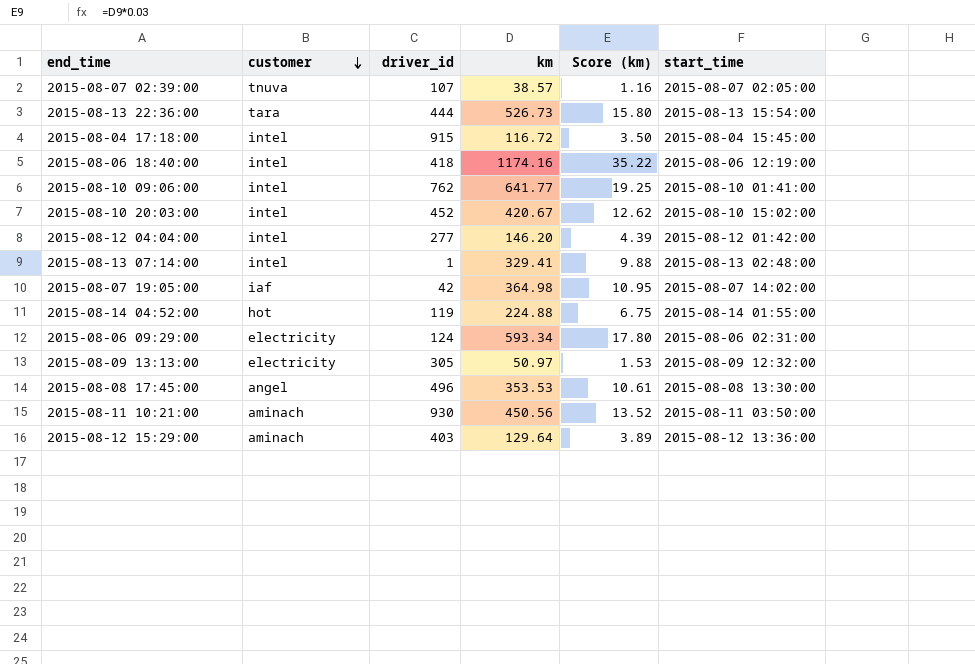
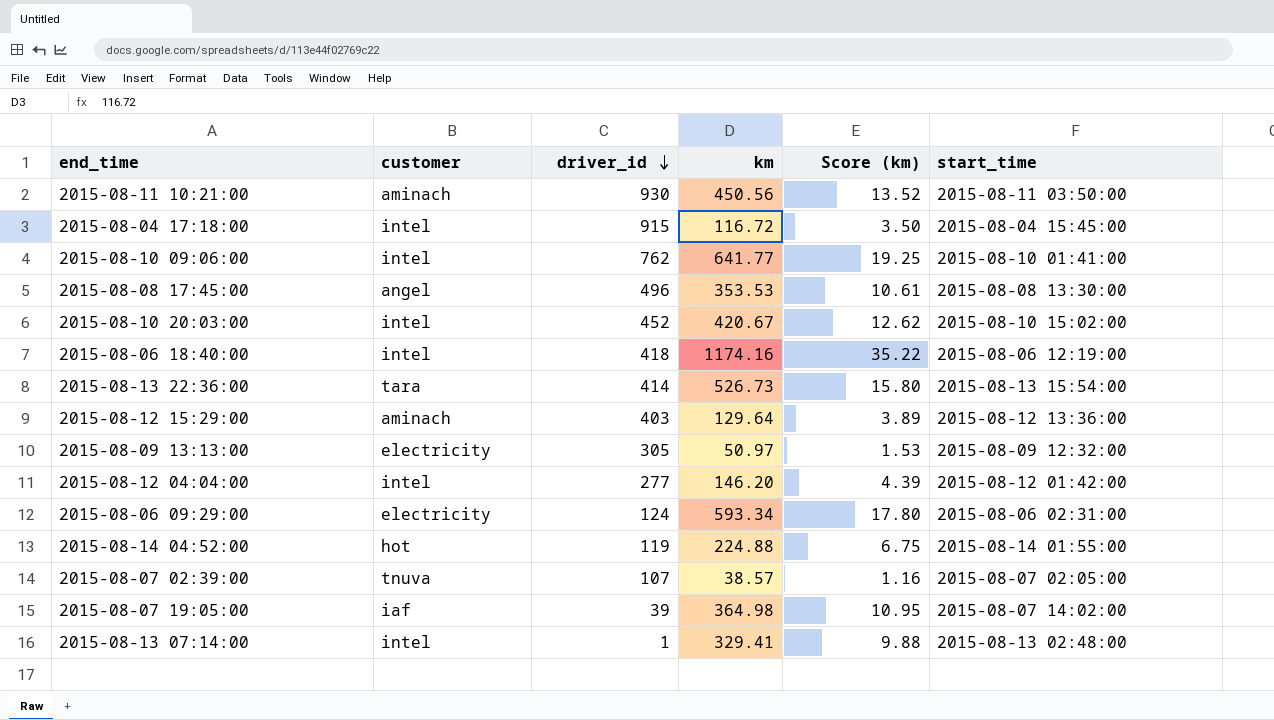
row order: customer descending -> driver_id descending
2015-08-13 22:36:00 | driver_id: 444 -> 414
2015-08-07 19:05:00 | driver_id: 42 -> 39

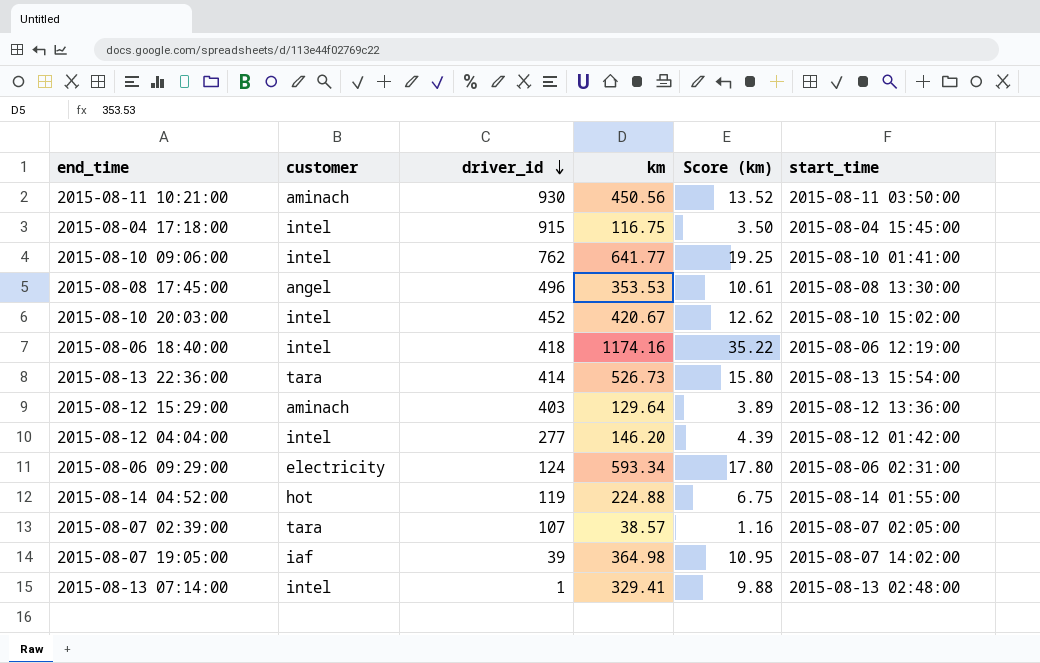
row 2015-08-09 13:13:00: electricity | 305 | 50.97 | 1.53 | 2015-08-09 12:32:00 -> none
2015-08-04 17:18:00 | km: 116.72 -> 116.75
2015-08-07 02:39:00 | customer: tnuva -> tara

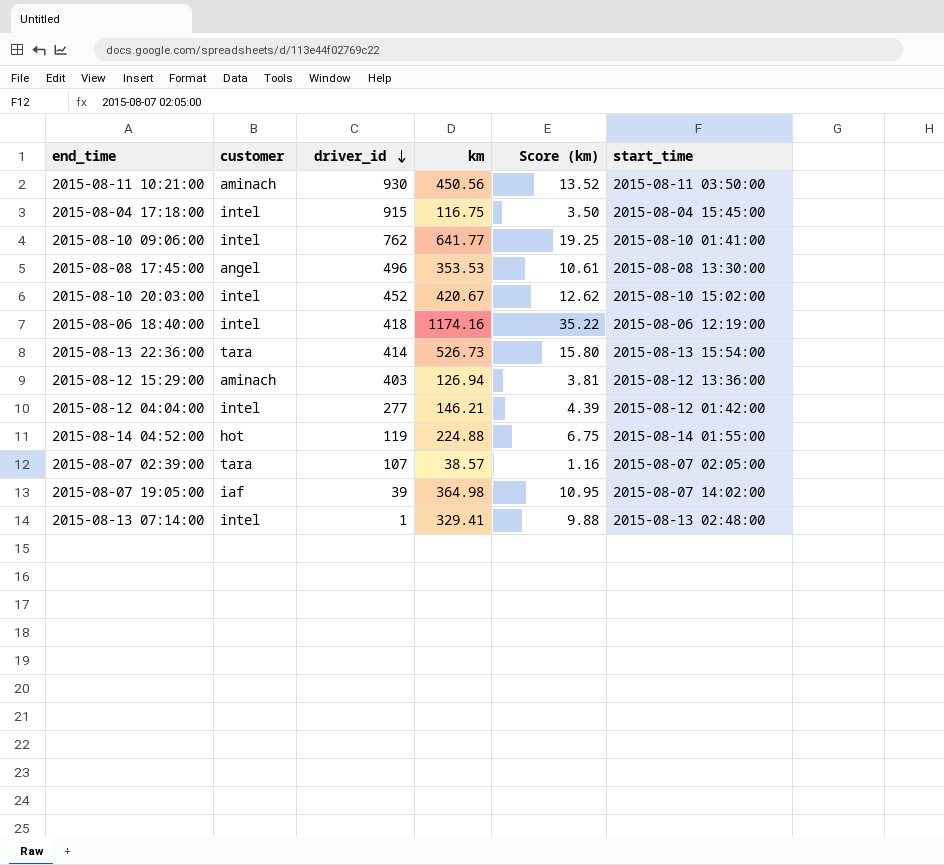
row 2015-08-06 09:29:00: electricity | 124 | 593.34 | 17.80 | 2015-08-06 02:31:00 -> none
2015-08-12 15:29:00 | km: 129.64 -> 126.94
2015-08-12 15:29:00 | Score (km): 3.89 -> 3.81
2015-08-12 04:04:00 | km: 146.20 -> 146.21

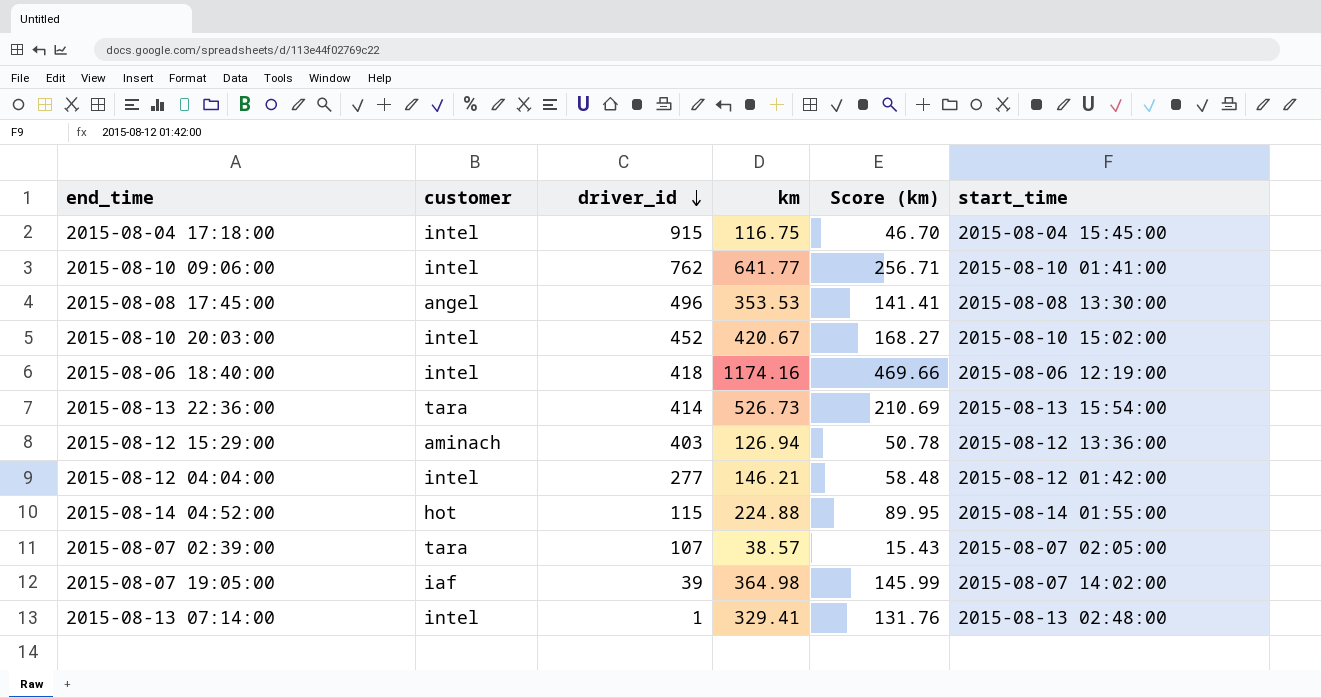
column Score (km) | formula: [km] * 0.03 -> [km] * 0.4
row 2015-08-11 10:21:00: aminach | 930 | 450.56 | 13.52 | 2015-08-11 03:50:00 -> none
2015-08-14 04:52:00 | driver_id: 119 -> 115

